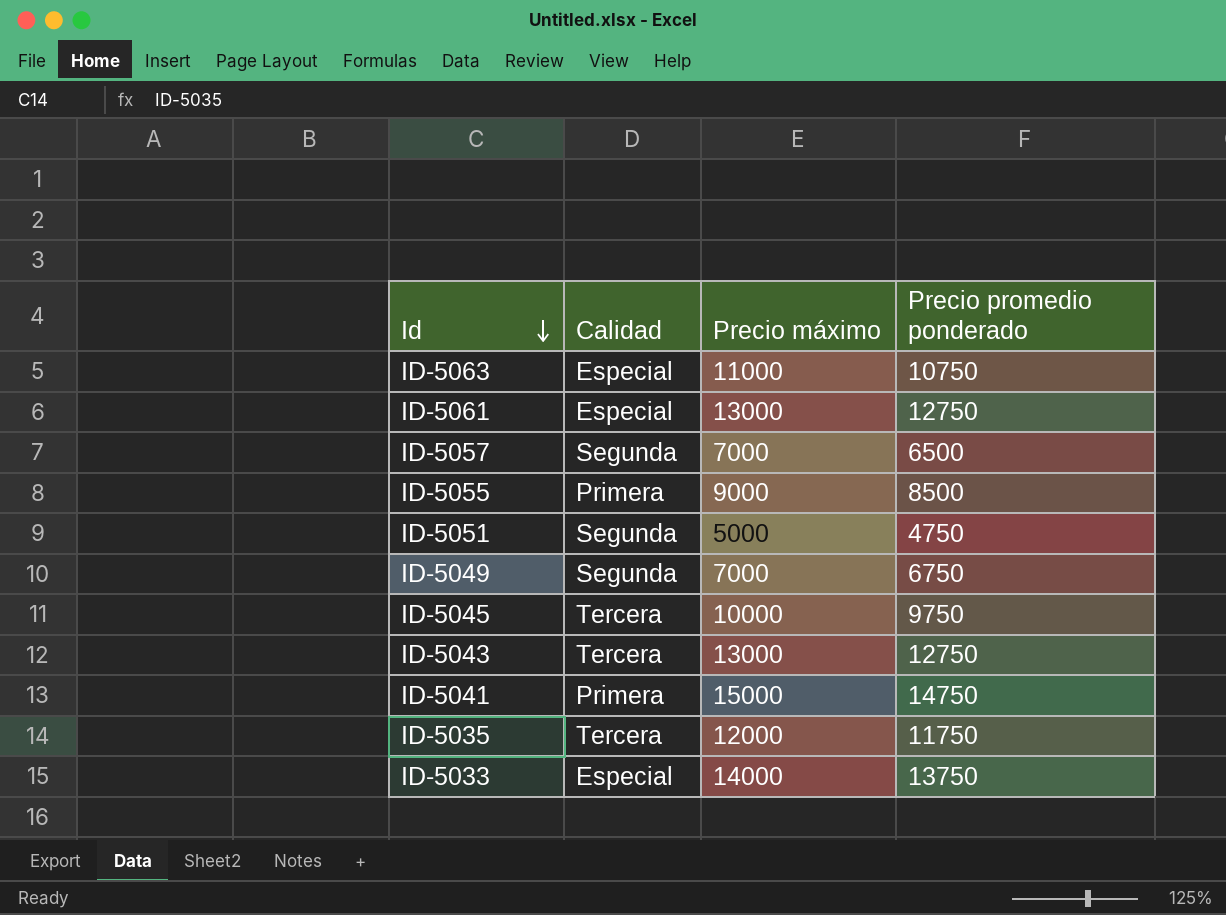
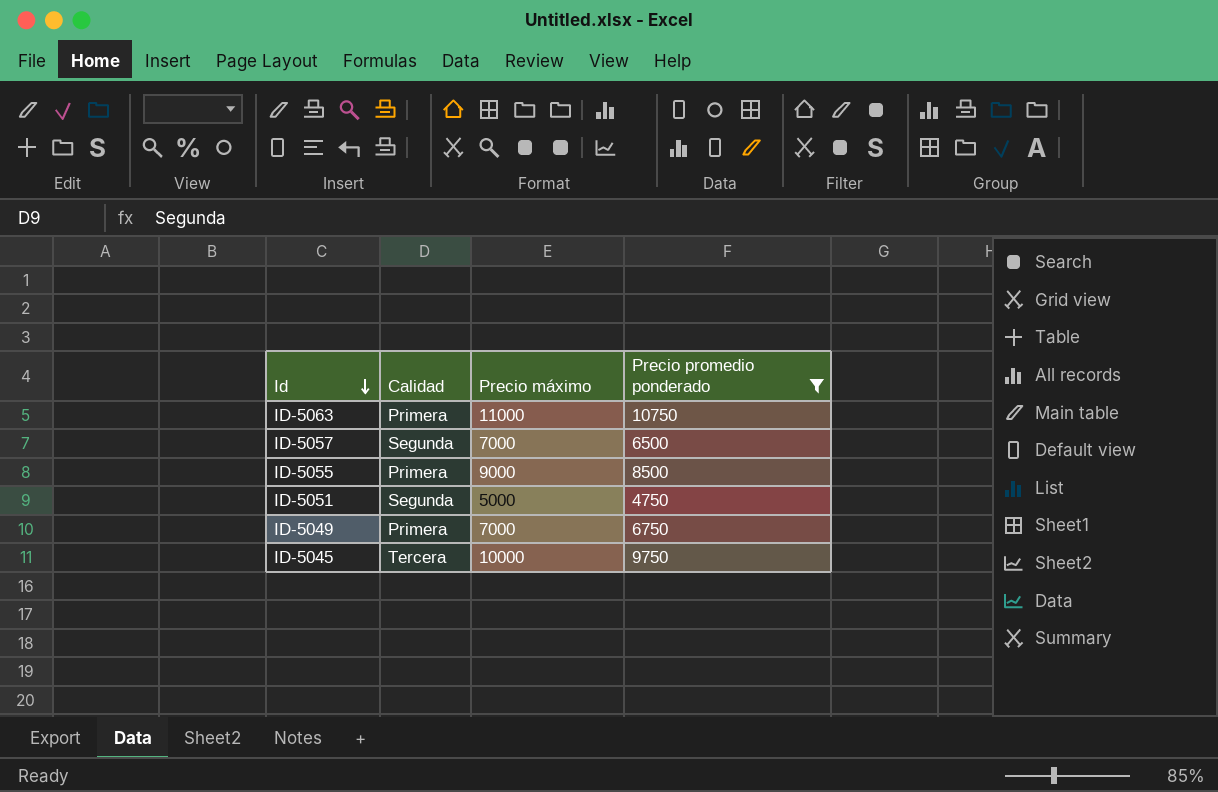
filter: none -> Precio promedio ponderado <= 10750
ID-5063 | Calidad: Especial -> Primera
ID-5049 | Calidad: Segunda -> Primera

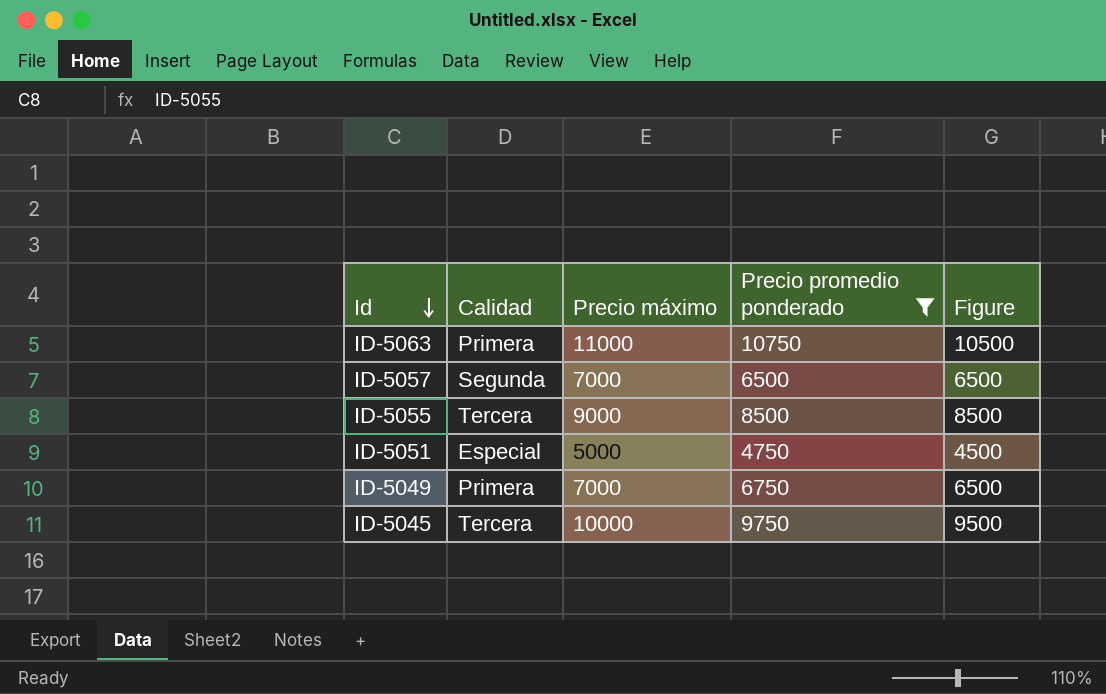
column Figure | formula: none -> [Precio máximo] - 500
ID-5055 | Calidad: Primera -> Tercera
ID-5051 | Calidad: Segunda -> Especial

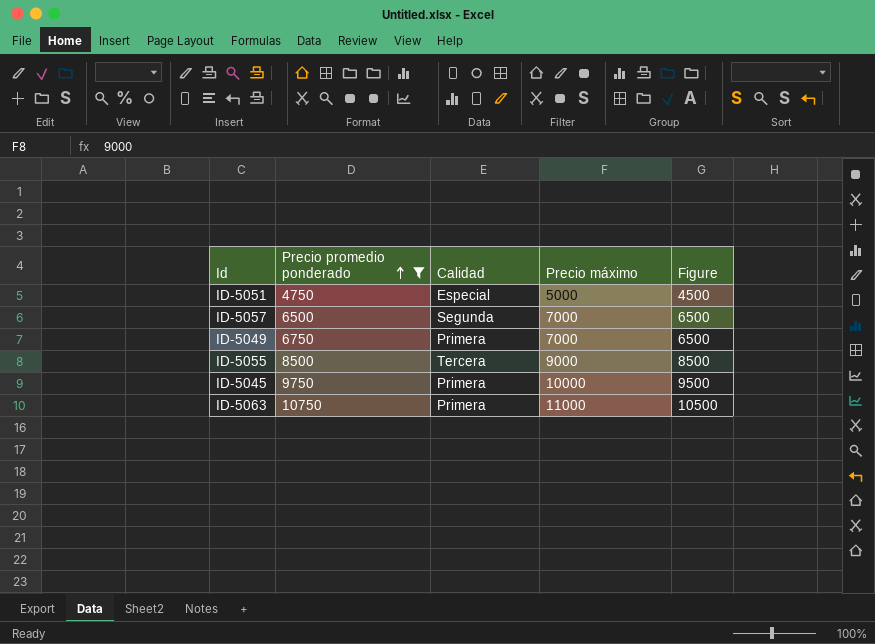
row order: Id descending -> Precio promedio ponderado ascending
column Precio promedio ponderado | position: 4 -> 2
ID-5045 | Calidad: Tercera -> Primera

